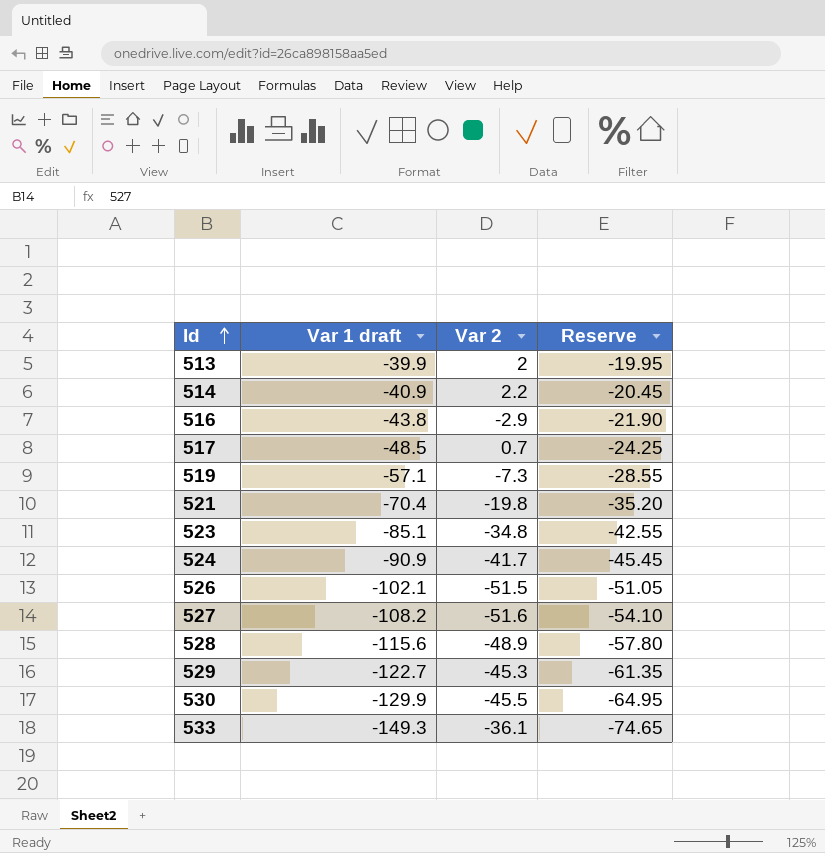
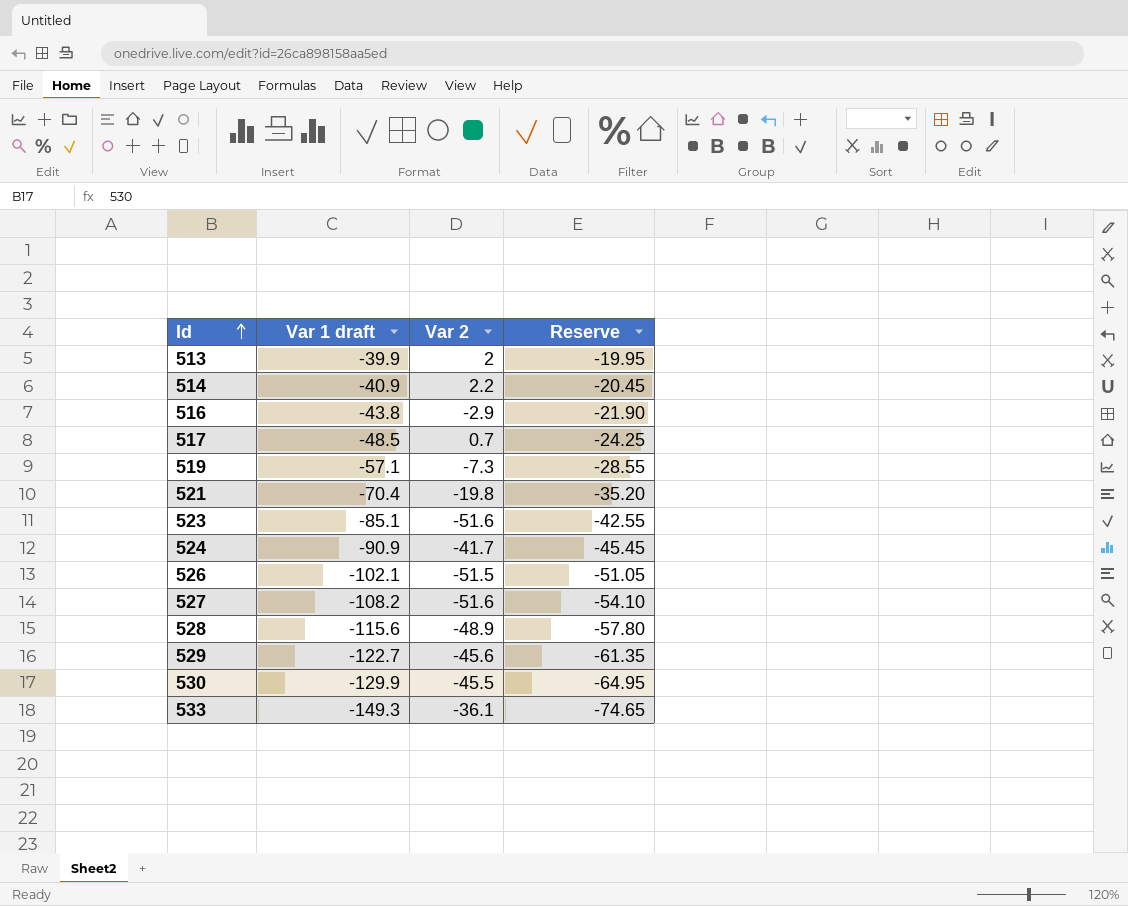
523 | Var 2: -34.8 -> -51.6
529 | Var 2: -45.3 -> -45.6

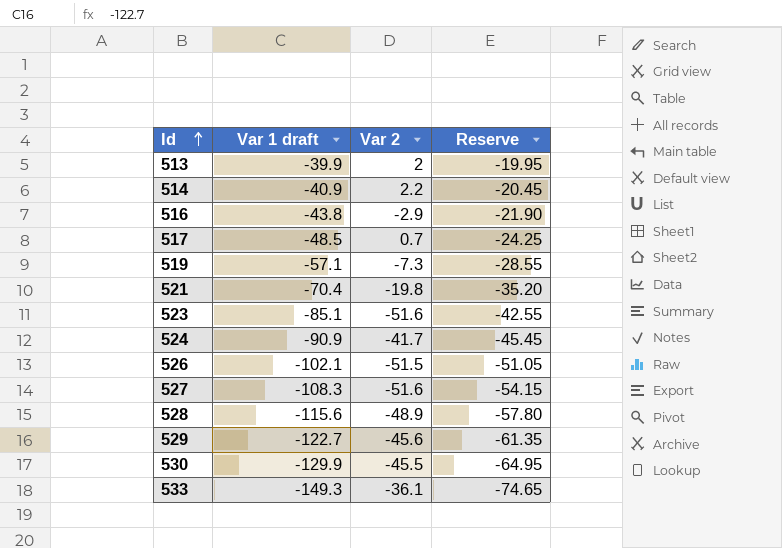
527 | Var 1 draft: -108.2 -> -108.3
527 | Reserve: -54.10 -> -54.15

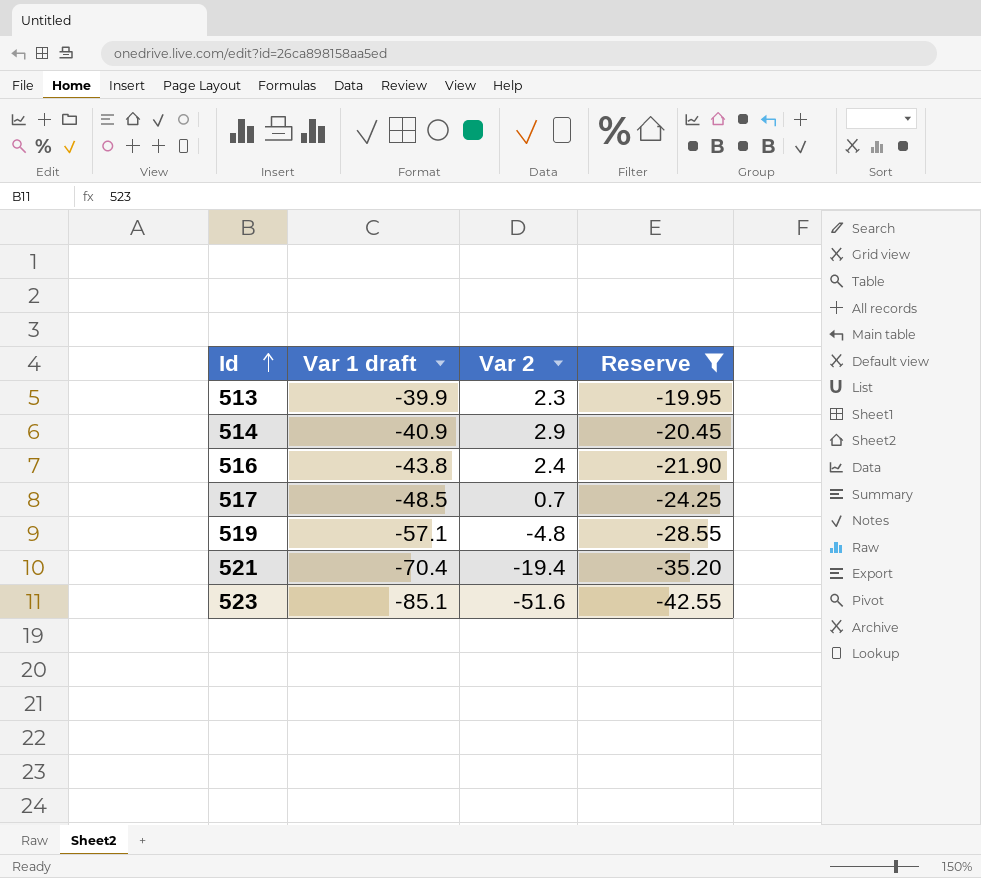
filter: none -> Reserve >= -42.55
513 | Var 2: 2 -> 2.3
514 | Var 2: 2.2 -> 2.9
516 | Var 2: -2.9 -> 2.4
519 | Var 2: -7.3 -> -4.8
521 | Var 2: -19.8 -> -19.4

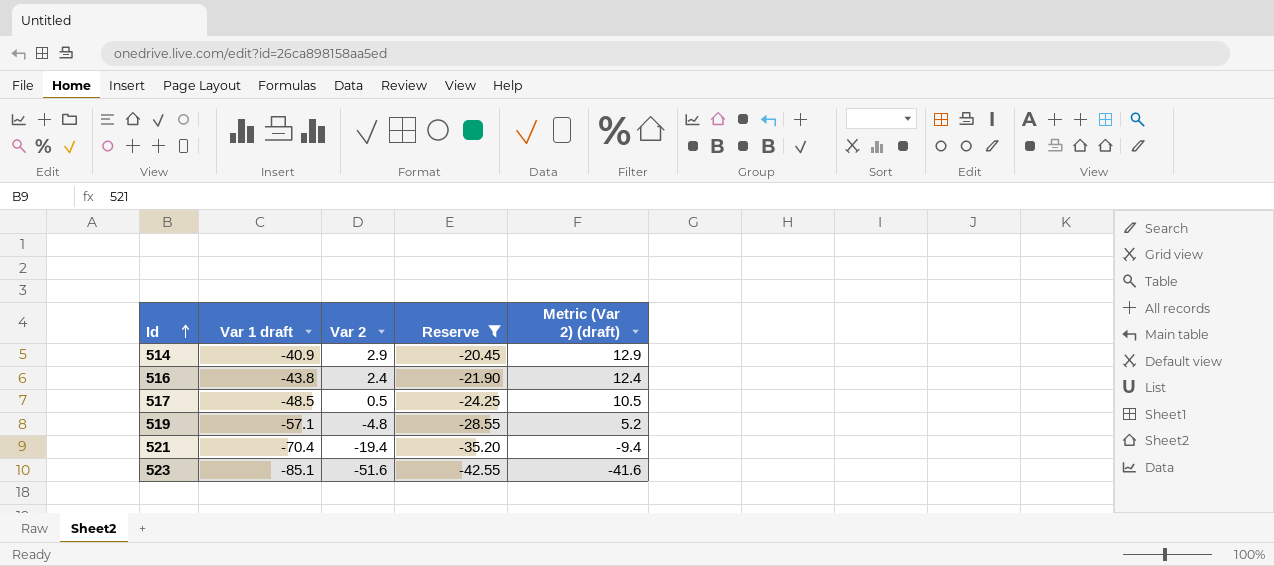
column Metric (Var 2) (draft) | formula: none -> [Var 2] + 10
row 513: -39.9 | 2.3 | -19.95 -> none
517 | Var 2: 0.7 -> 0.5

